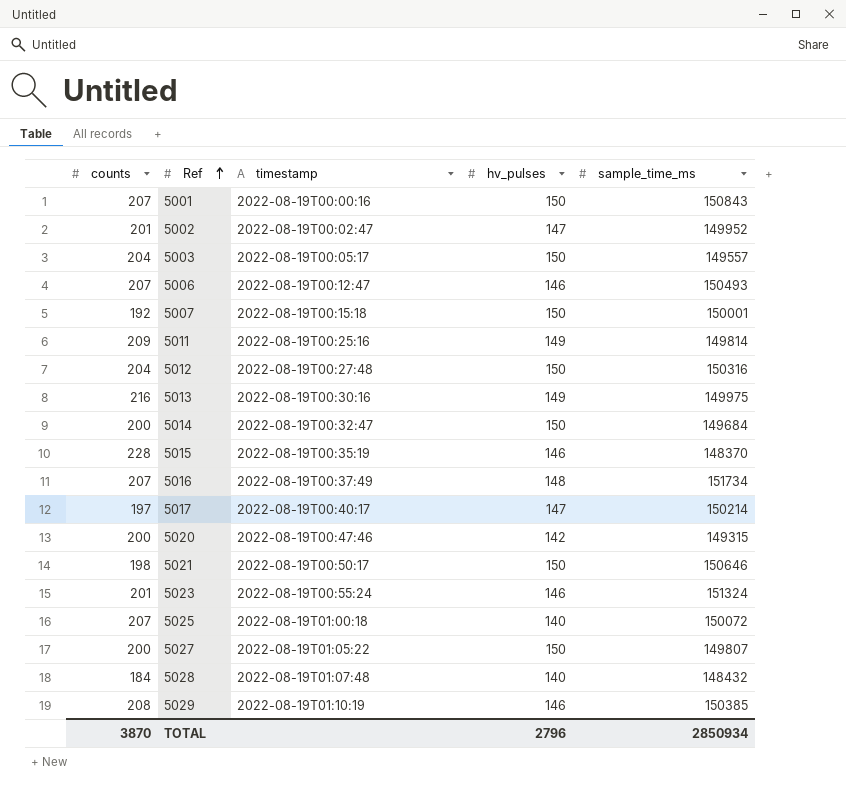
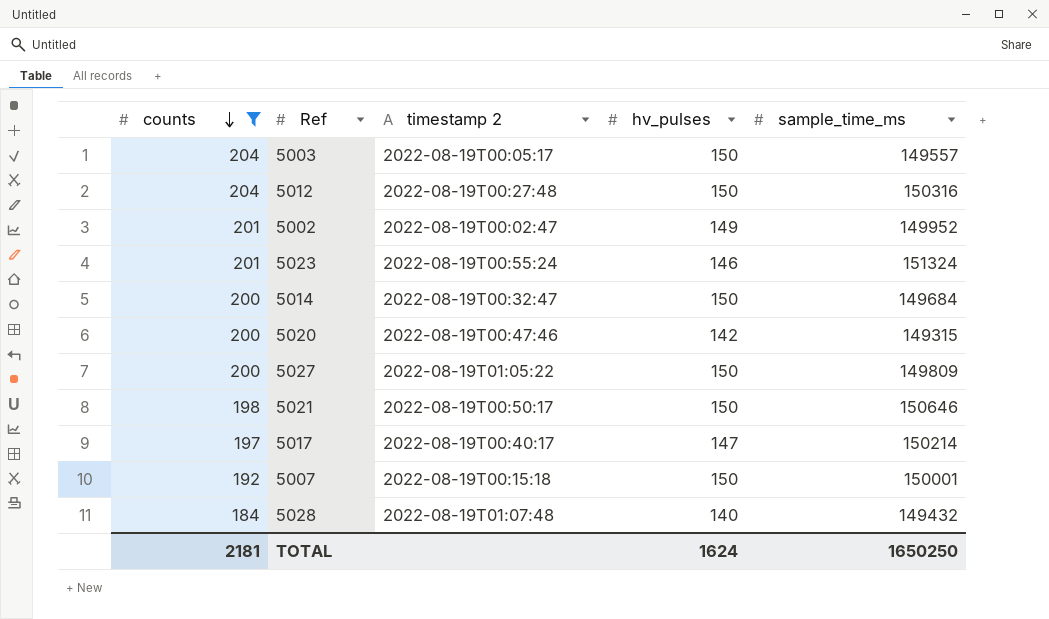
filter: none -> counts <= 204
row order: Ref ascending -> counts descending
column name: timestamp -> timestamp 2
5002 | hv_pulses: 147 -> 149
5027 | sample_time_ms: 149807 -> 149809
5028 | sample_time_ms: 148432 -> 149432
TOTAL | counts: 3870 -> 2181
TOTAL | hv_pulses: 2796 -> 1624
TOTAL | sample_time_ms: 2850934 -> 1650250

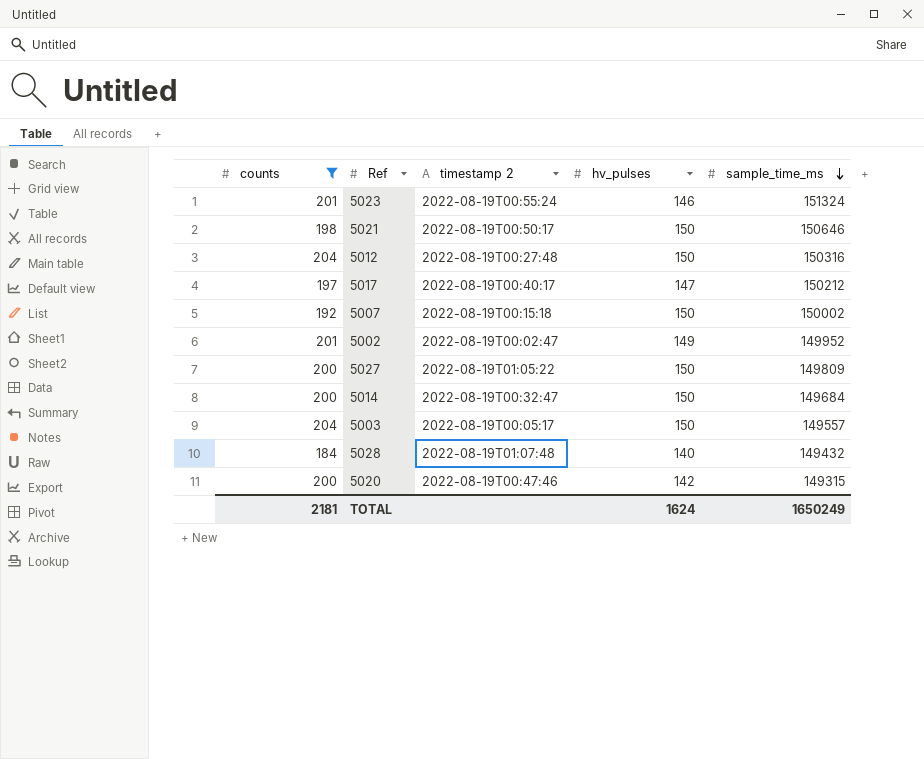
row order: counts descending -> sample_time_ms descending
5017 | sample_time_ms: 150214 -> 150212
5007 | sample_time_ms: 150001 -> 150002
TOTAL | sample_time_ms: 1650250 -> 1650249

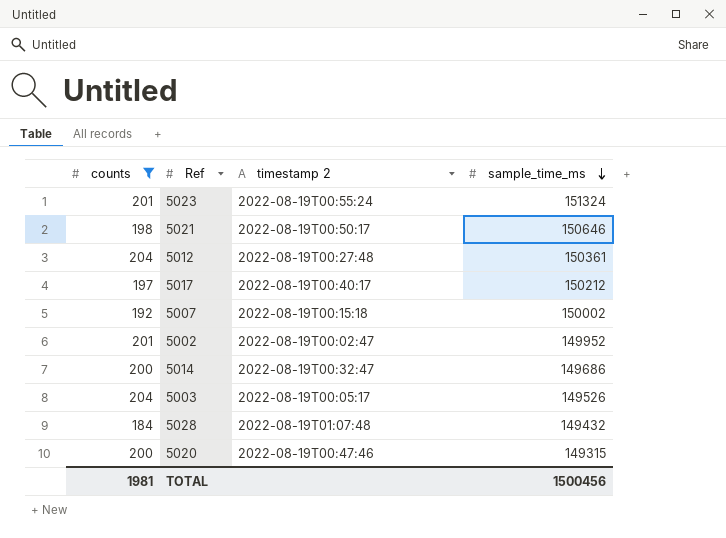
column hv_pulses | position: 4 -> none
row 5027: 200 | 2022-08-19T01:05:22 | 150 | 149809 -> none
5012 | sample_time_ms: 150316 -> 150361
5014 | sample_time_ms: 149684 -> 149686
5003 | sample_time_ms: 149557 -> 149526
TOTAL | counts: 2181 -> 1981
TOTAL | sample_time_ms: 1650249 -> 1500456

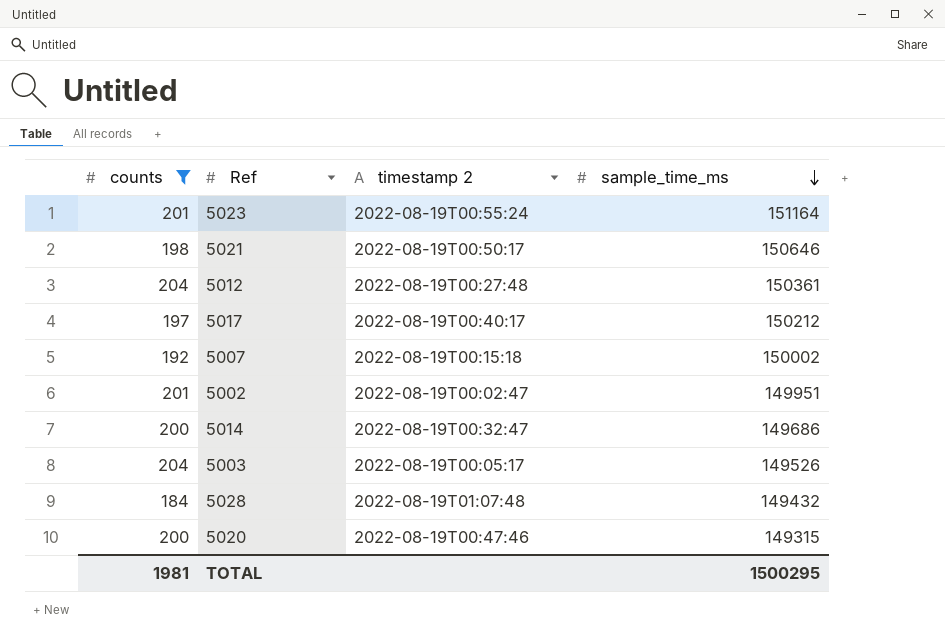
5023 | sample_time_ms: 151324 -> 151164
5002 | sample_time_ms: 149952 -> 149951
TOTAL | sample_time_ms: 1500456 -> 1500295

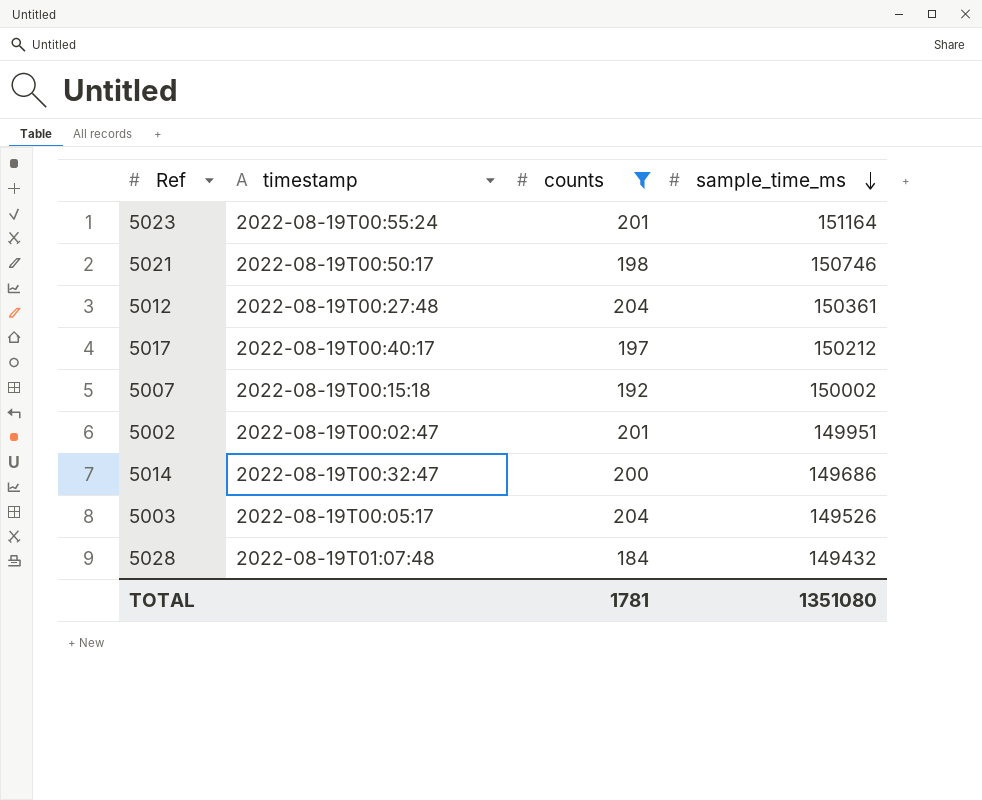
column name: timestamp 2 -> timestamp
column counts | position: 1 -> 3
row 5020: 200 | 2022-08-19T00:47:46 | 149315 -> none
5021 | sample_time_ms: 150646 -> 150746
TOTAL | counts: 1981 -> 1781
TOTAL | sample_time_ms: 1500295 -> 1351080

